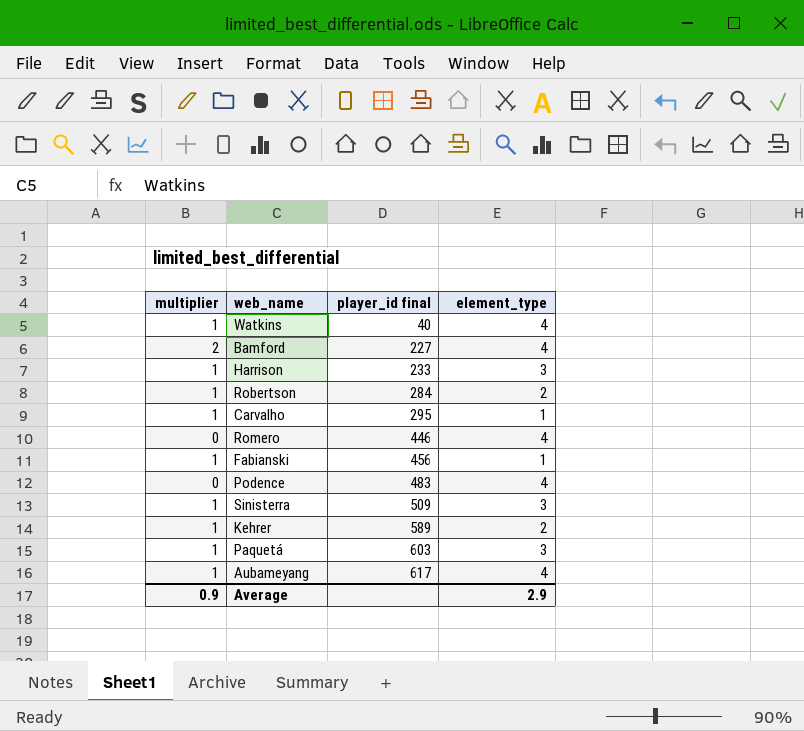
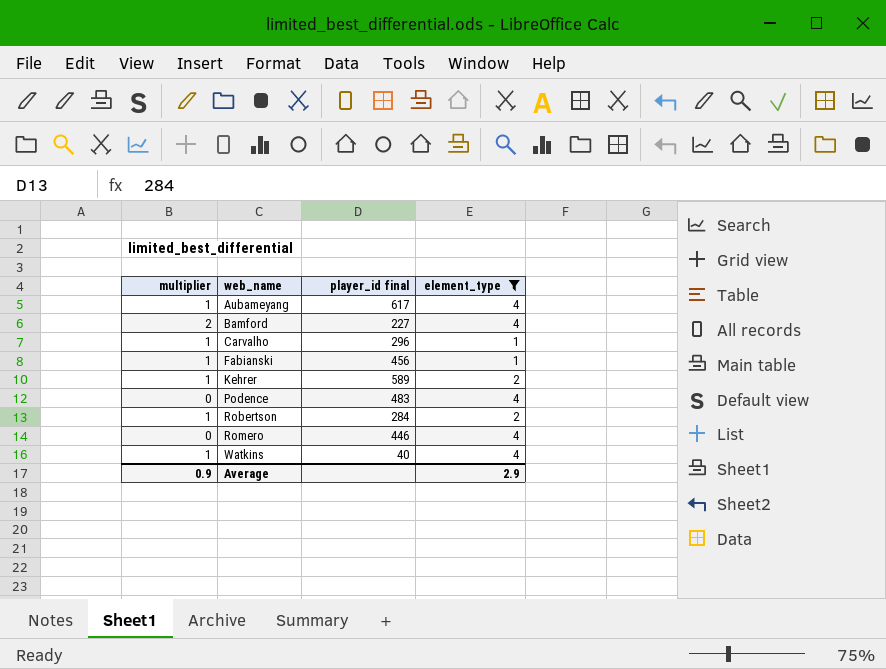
filter: none -> element_type != 3
row order: player_id final ascending -> web_name ascending
Carvalho | player_id final: 295 -> 296

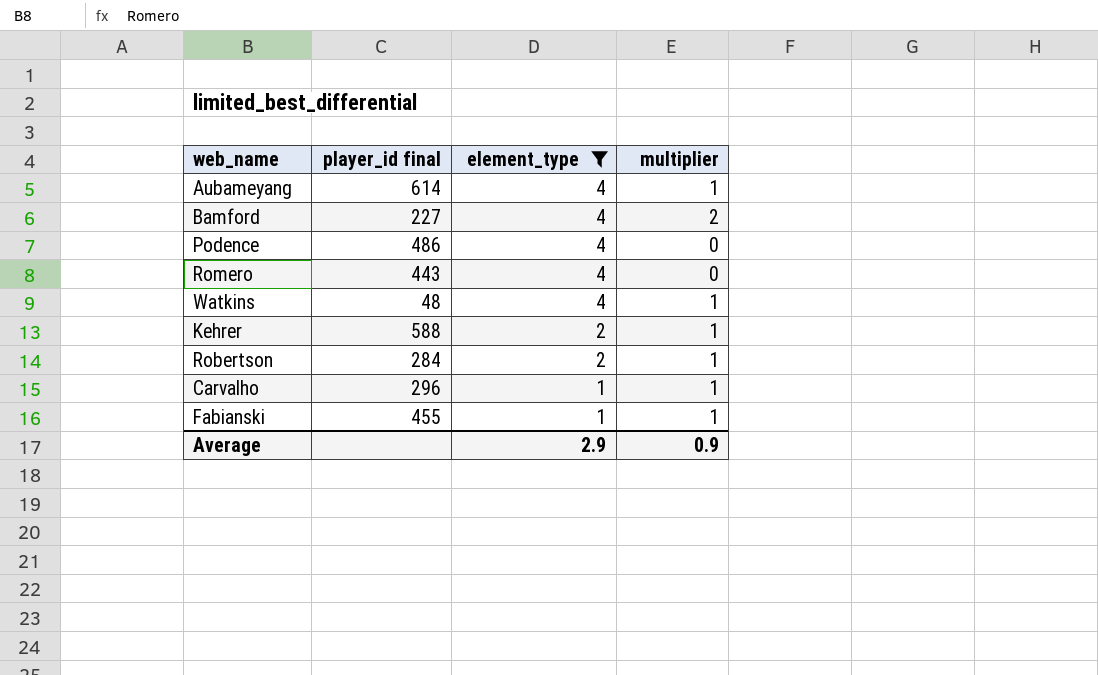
row order: web_name ascending -> element_type descending
column multiplier | position: 1 -> 4
Aubameyang | player_id final: 617 -> 614
Podence | player_id final: 483 -> 486
Romero | player_id final: 446 -> 443
Watkins | player_id final: 40 -> 48
Kehrer | player_id final: 589 -> 588
Fabianski | player_id final: 456 -> 455

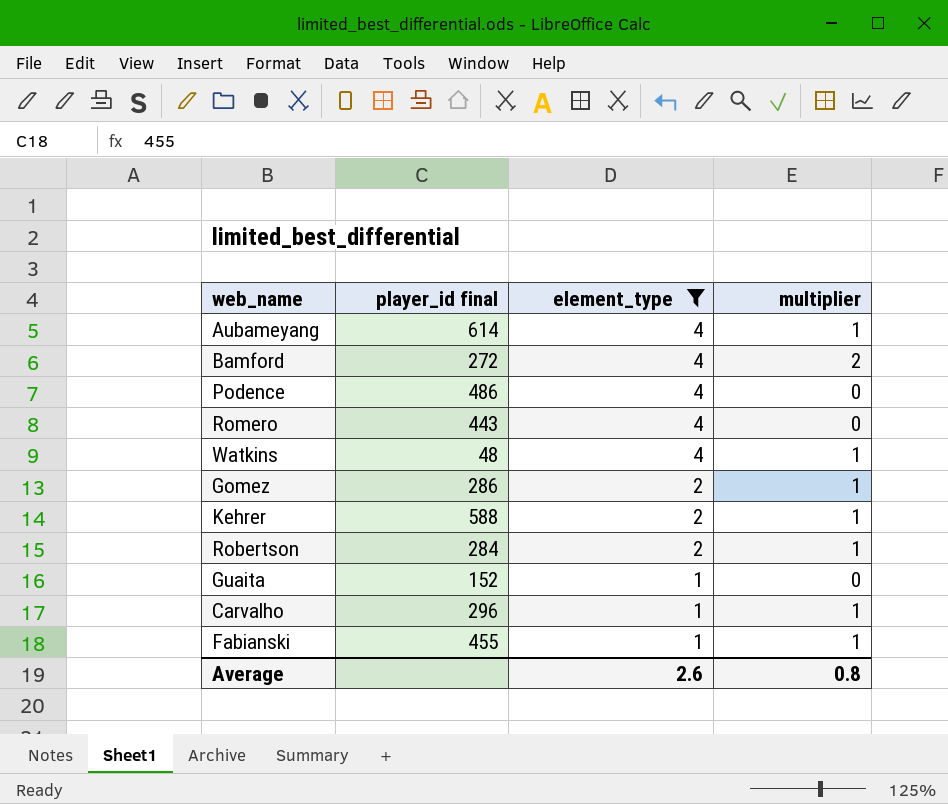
Bamford | player_id final: 227 -> 272
row Gomez: none -> 286 | 2 | 1
row Guaita: none -> 152 | 1 | 0
Average | element_type: 2.9 -> 2.6
Average | multiplier: 0.9 -> 0.8

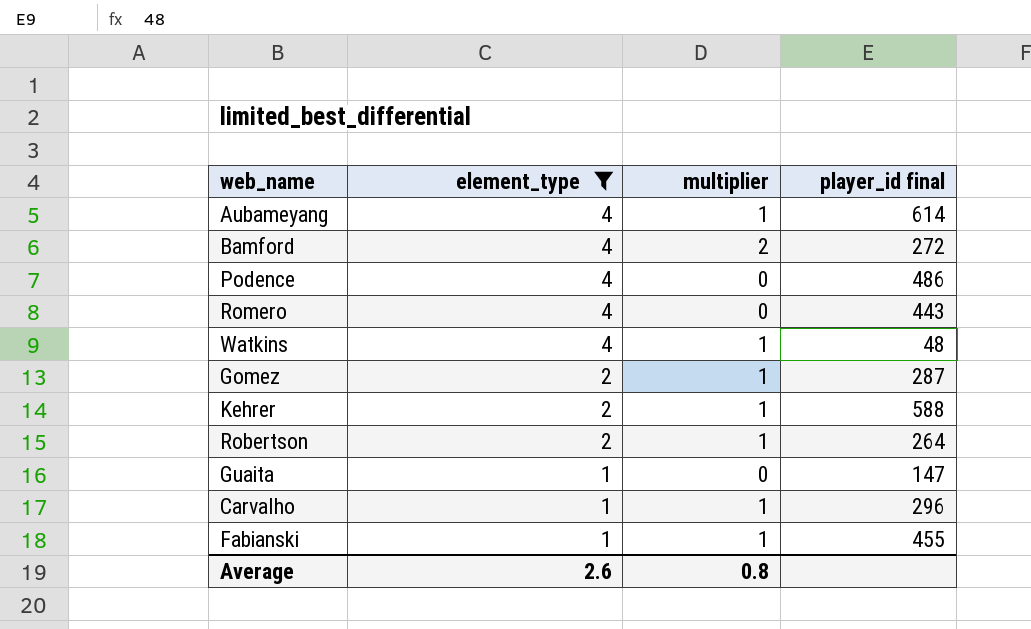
column player_id final | position: 2 -> 4
Gomez | player_id final: 286 -> 287
Robertson | player_id final: 284 -> 264
Guaita | player_id final: 152 -> 147

